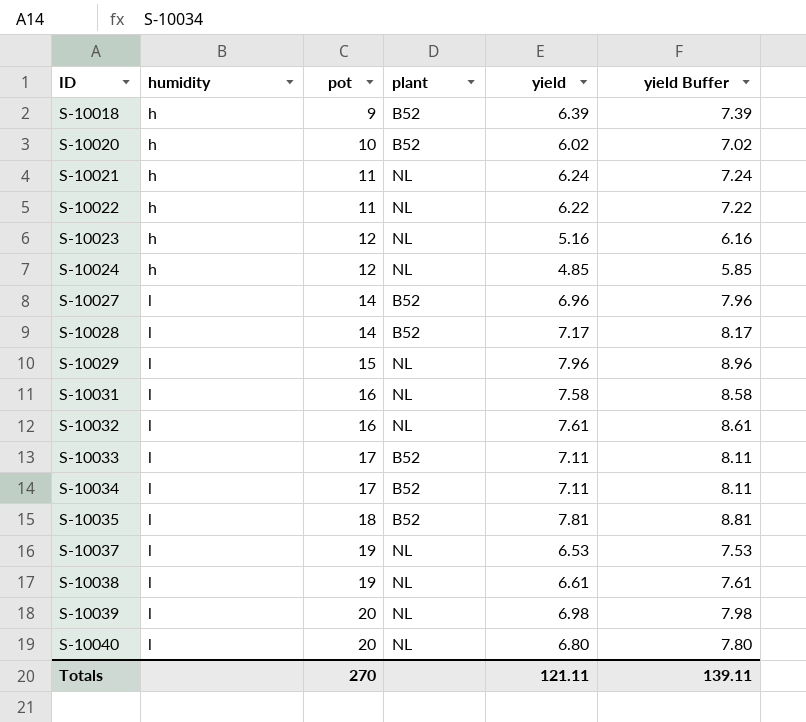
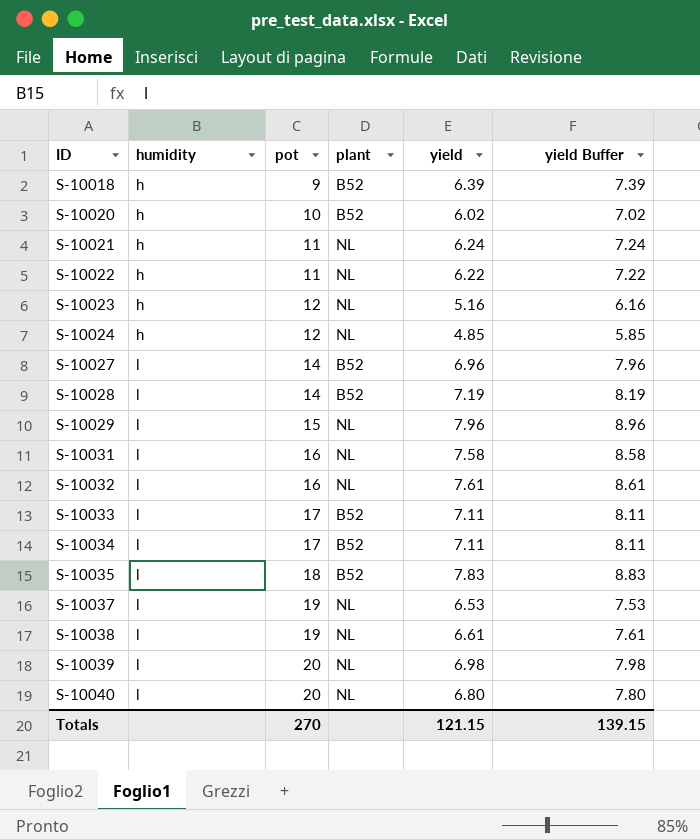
S-10028 | yield: 7.17 -> 7.19
S-10028 | yield Buffer: 8.17 -> 8.19
S-10035 | yield: 7.81 -> 7.83
S-10035 | yield Buffer: 8.81 -> 8.83
Totals | yield: 121.11 -> 121.15
Totals | yield Buffer: 139.11 -> 139.15

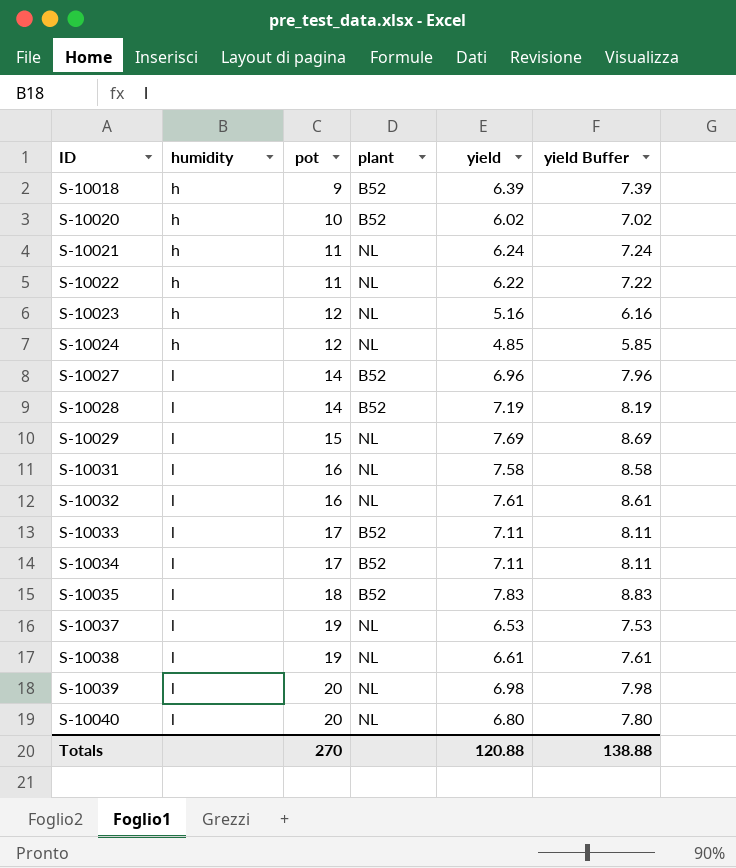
S-10029 | yield: 7.96 -> 7.69
S-10029 | yield Buffer: 8.96 -> 8.69
Totals | yield: 121.15 -> 120.88
Totals | yield Buffer: 139.15 -> 138.88

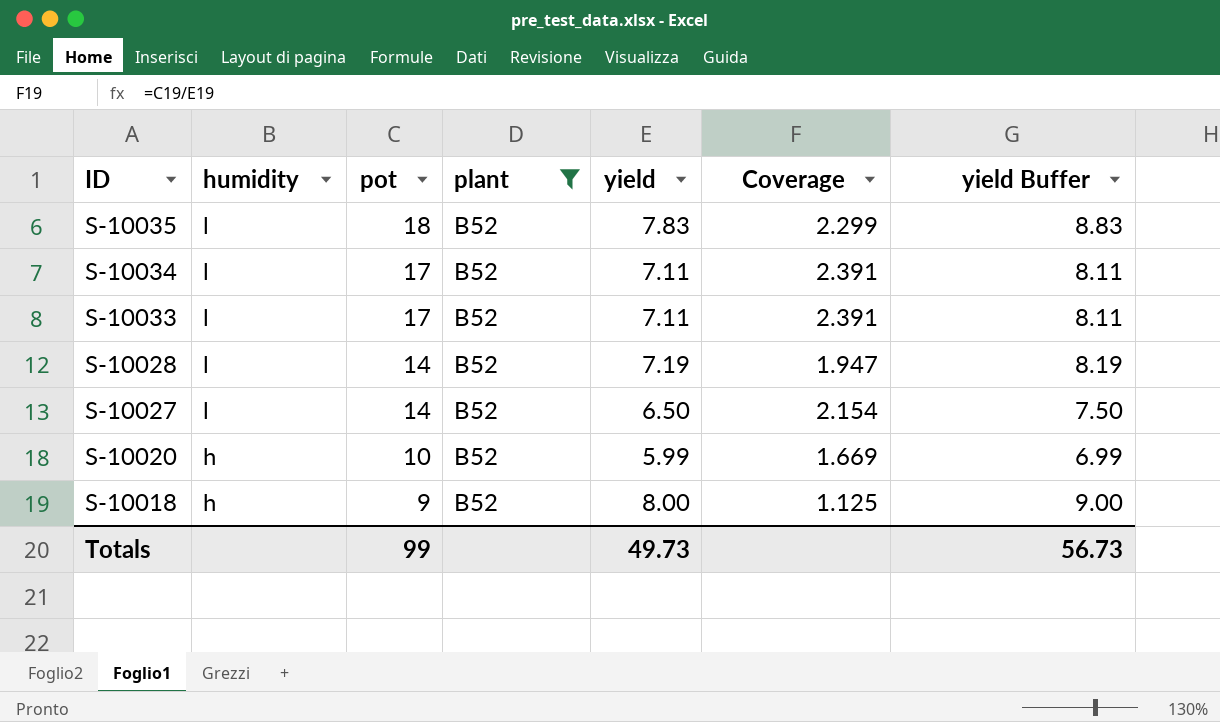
filter: none -> plant = B52
row order: ID ascending -> ID descending
column Coverage | formula: none -> [pot] / [yield]
S-10027 | yield: 6.96 -> 6.50
S-10027 | yield Buffer: 7.96 -> 7.50
S-10020 | yield: 6.02 -> 5.99
S-10020 | yield Buffer: 7.02 -> 6.99
S-10018 | yield: 6.39 -> 8.00
S-10018 | yield Buffer: 7.39 -> 9.00
Totals | pot: 270 -> 99
Totals | yield: 120.88 -> 49.73
Totals | yield Buffer: 138.88 -> 56.73

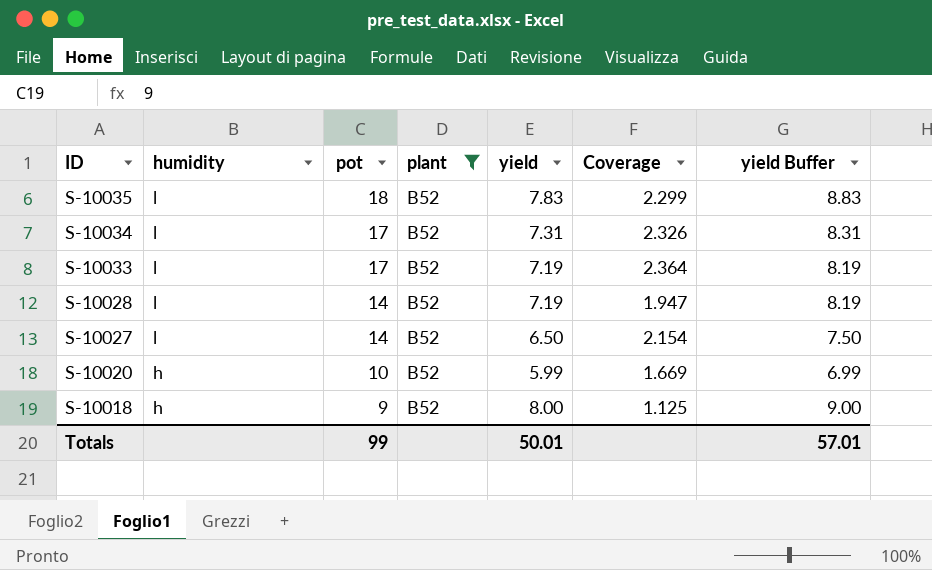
S-10034 | yield: 7.11 -> 7.31
S-10034 | Coverage: 2.391 -> 2.326
S-10034 | yield Buffer: 8.11 -> 8.31
S-10033 | yield: 7.11 -> 7.19
S-10033 | Coverage: 2.391 -> 2.364
S-10033 | yield Buffer: 8.11 -> 8.19
Totals | yield: 49.73 -> 50.01
Totals | yield Buffer: 56.73 -> 57.01

